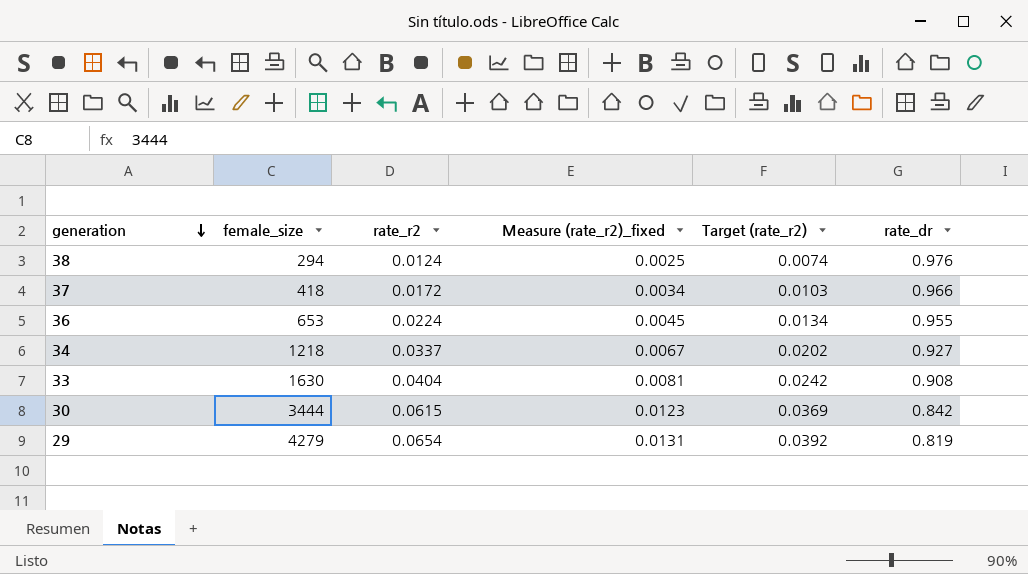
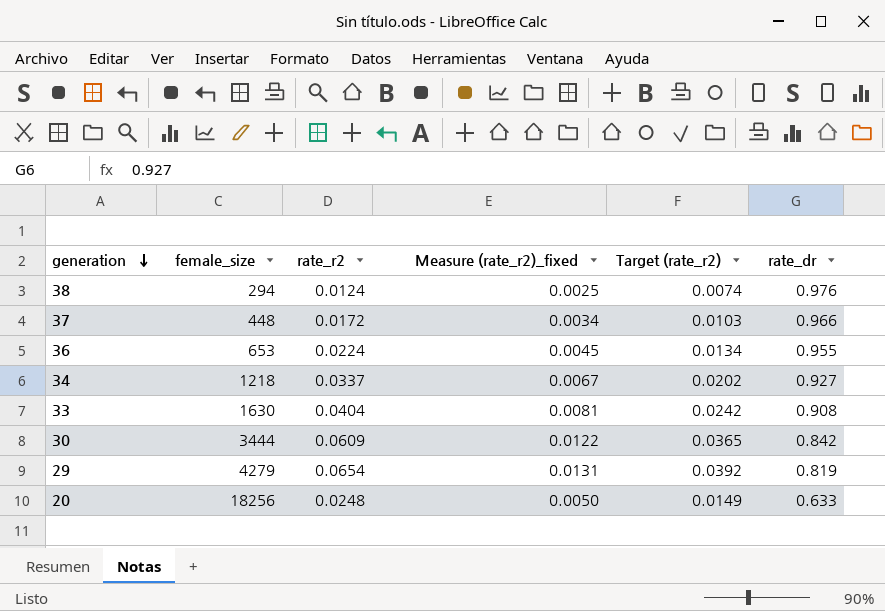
37 | female_size: 418 -> 448
30 | rate_r2: 0.0615 -> 0.0609
30 | Measure (rate_r2)_fixed: 0.0123 -> 0.0122
30 | Target (rate_r2): 0.0369 -> 0.0365
row 20: none -> 18256 | 0.0248 | 0.0050 | 0.0149 | 0.633

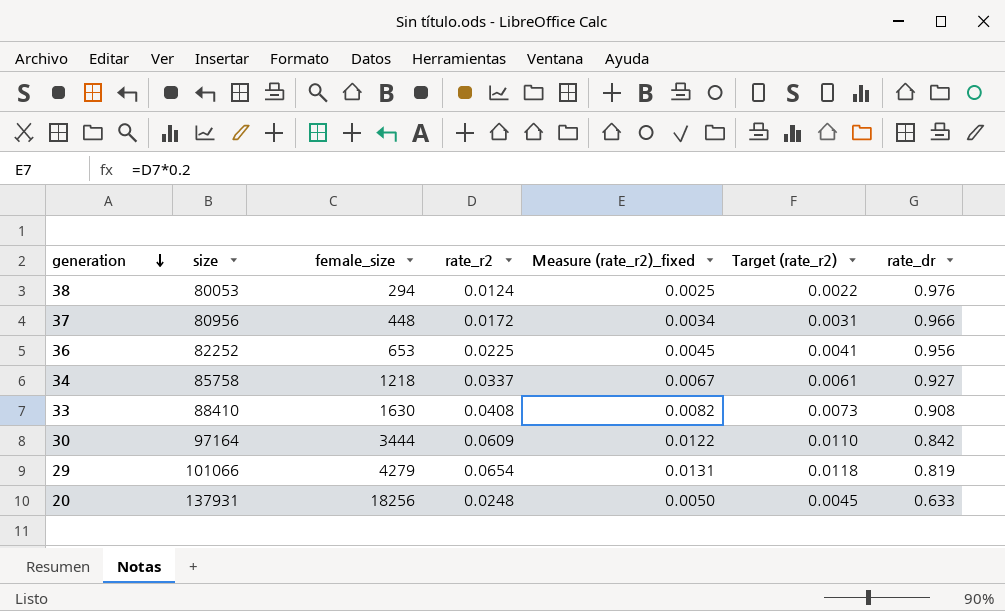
column size | position: none -> 2
column Target (rate_r2) | formula: [rate_r2] * 0.6 -> [rate_r2] * 0.18
36 | rate_r2: 0.0224 -> 0.0225
36 | rate_dr: 0.955 -> 0.956
33 | rate_r2: 0.0404 -> 0.0408
33 | Measure (rate_r2)_fixed: 0.0081 -> 0.0082

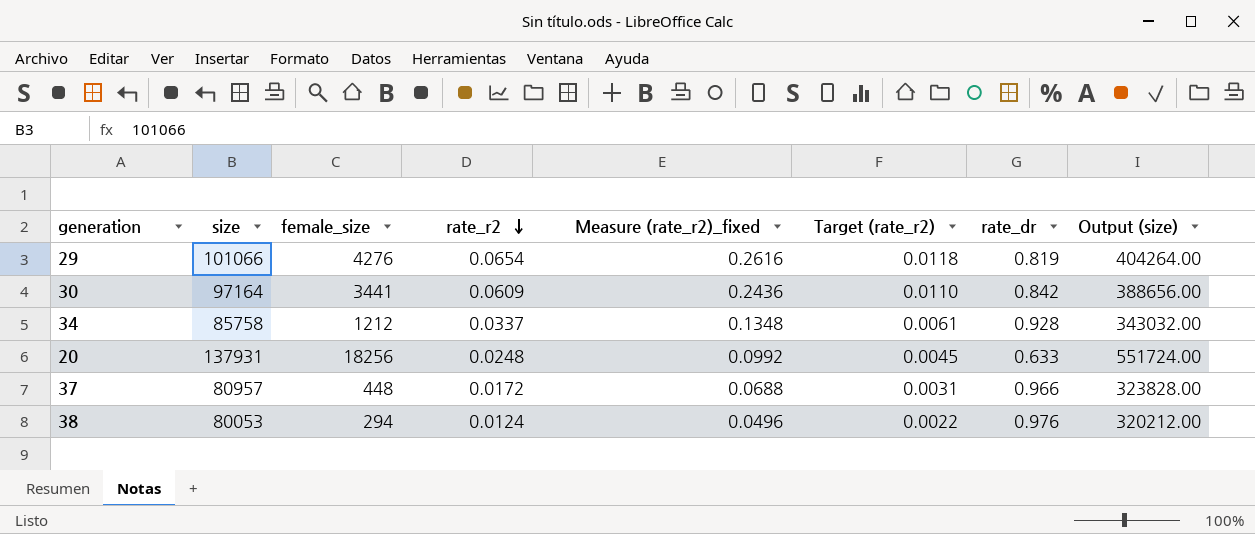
row order: generation descending -> rate_r2 descending
column Measure (rate_r2)_fixed | formula: [rate_r2] * 0.2 -> [rate_r2] * 4
column Output (size) | formula: none -> [size] * 4
row 36: 82252 | 653 | 0.0225 | 0.0045 | 0.0041 | 0.956 -> none
row 33: 88410 | 1630 | 0.0408 | 0.0082 | 0.0073 | 0.908 -> none
29 | female_size: 4279 -> 4276
30 | female_size: 3444 -> 3441
34 | female_size: 1218 -> 1212
34 | rate_dr: 0.927 -> 0.928
37 | size: 80956 -> 80957

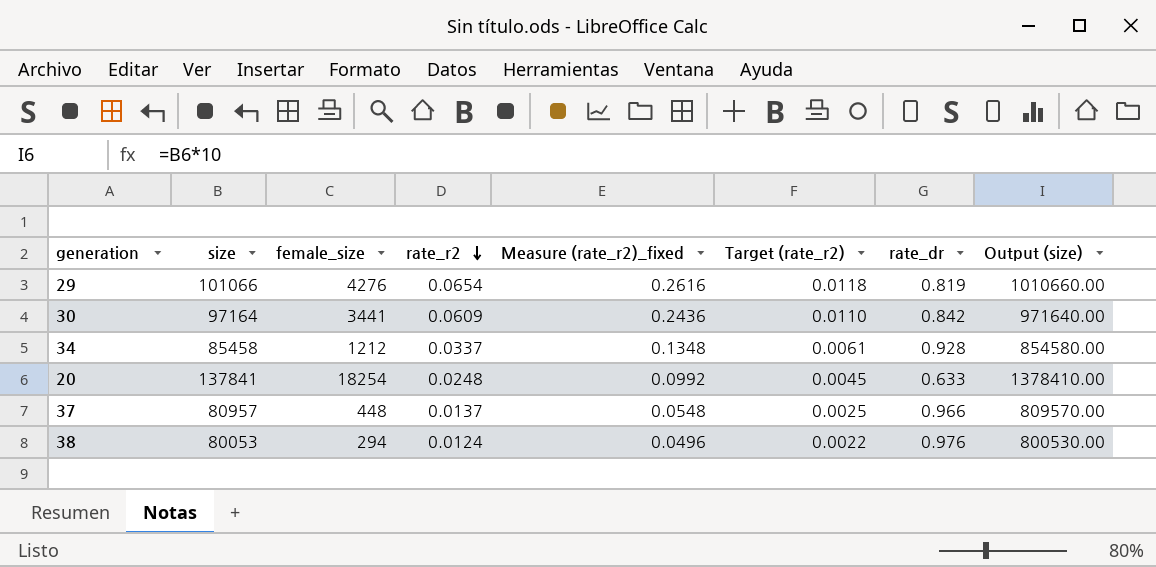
column Output (size) | formula: [size] * 4 -> [size] * 10
34 | size: 85758 -> 85458
20 | size: 137931 -> 137841
20 | female_size: 18256 -> 18254
37 | rate_r2: 0.0172 -> 0.0137
37 | Measure (rate_r2)_fixed: 0.0688 -> 0.0548
37 | Target (rate_r2): 0.0031 -> 0.0025

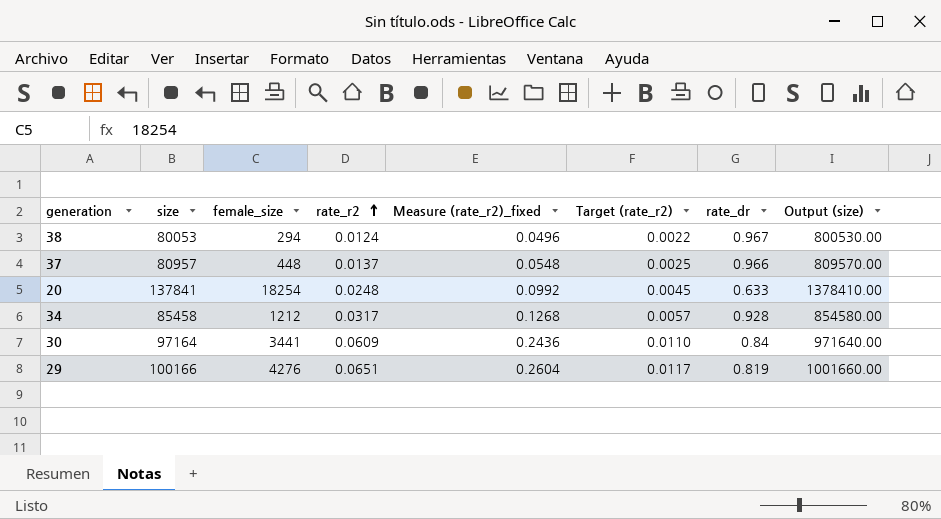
row order: rate_r2 descending -> rate_r2 ascending
38 | rate_dr: 0.976 -> 0.967
34 | rate_r2: 0.0337 -> 0.0317
34 | Measure (rate_r2)_fixed: 0.1348 -> 0.1268
34 | Target (rate_r2): 0.0061 -> 0.0057
30 | rate_dr: 0.842 -> 0.84
29 | size: 101066 -> 100166
29 | rate_r2: 0.0654 -> 0.0651
29 | Measure (rate_r2)_fixed: 0.2616 -> 0.2604
29 | Target (rate_r2): 0.0118 -> 0.0117
29 | Output (size): 1010660.00 -> 1001660.00

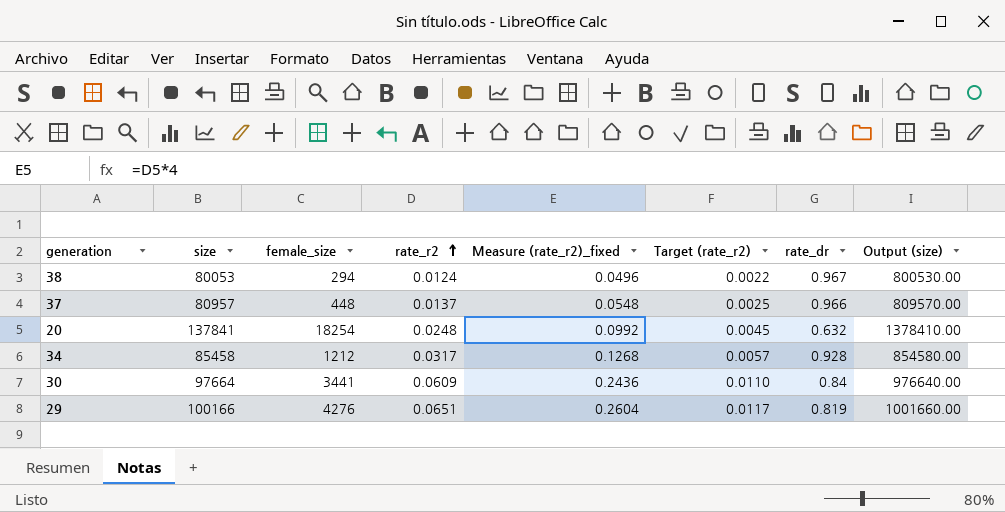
20 | rate_dr: 0.633 -> 0.632
30 | size: 97164 -> 97664
30 | Output (size): 971640.00 -> 976640.00

